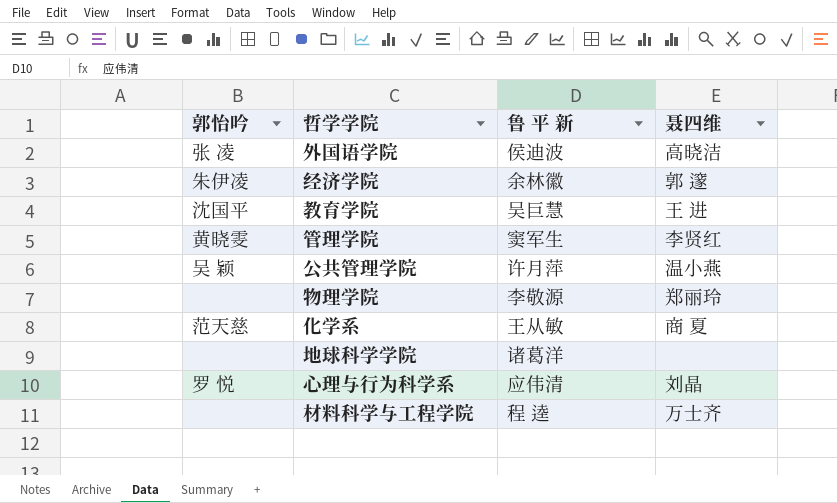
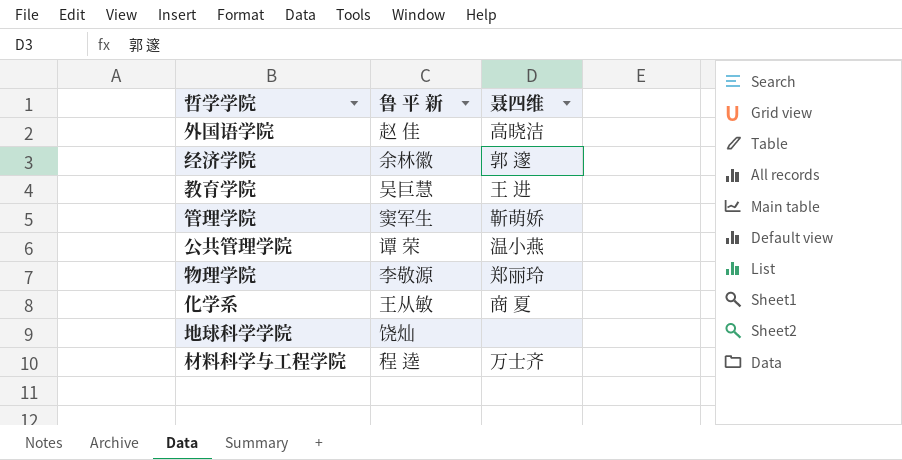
column 郭怡吟 | position: 1 -> none
row 心理与行为科学系: 罗 悦 | 应伟清 | 刘晶 -> none
外国语学院 | 鲁 平 新: 侯迪波 -> 赵 佳
管理学院 | 聂四维: 李贤红 -> 靳萌娇
公共管理学院 | 鲁 平 新: 许月萍 -> 谭 荣
地球科学学院 | 鲁 平 新: 诸葛洋 -> 饶灿

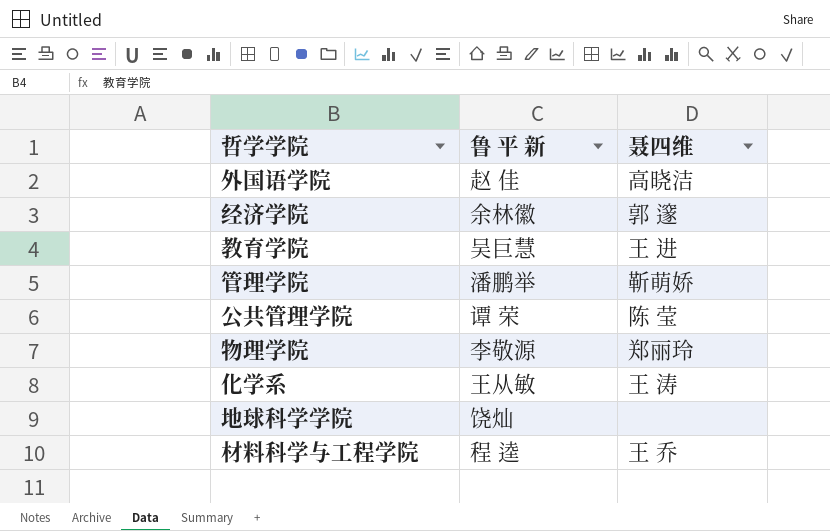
管理学院 | 鲁 平 新: 窦军生 -> 潘鹏举
公共管理学院 | 聂四维: 温小燕 -> 陈 莹
化学系 | 聂四维: 商 夏 -> 王 涛
材料科学与工程学院 | 聂四维: 万士齐 -> 王 乔

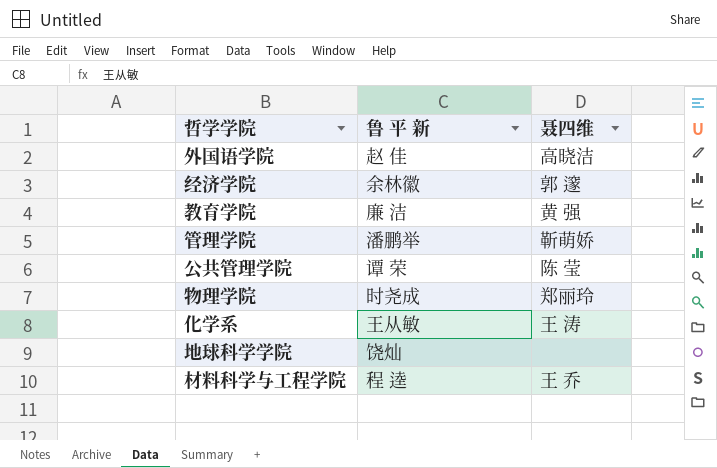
教育学院 | 鲁 平 新: 吴巨慧 -> 廉 洁
教育学院 | 聂四维: 王 进 -> 黄 强
物理学院 | 鲁 平 新: 李敬源 -> 时尧成

